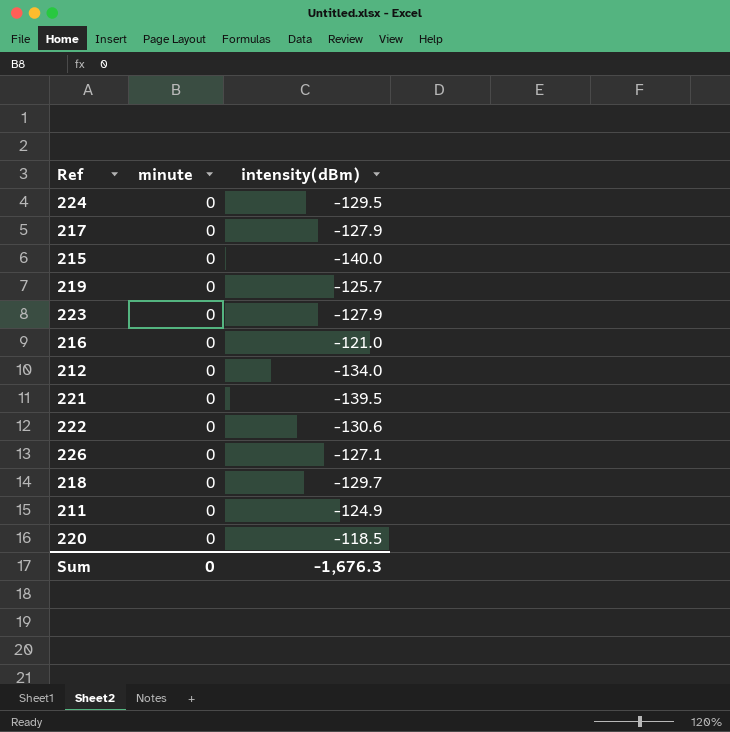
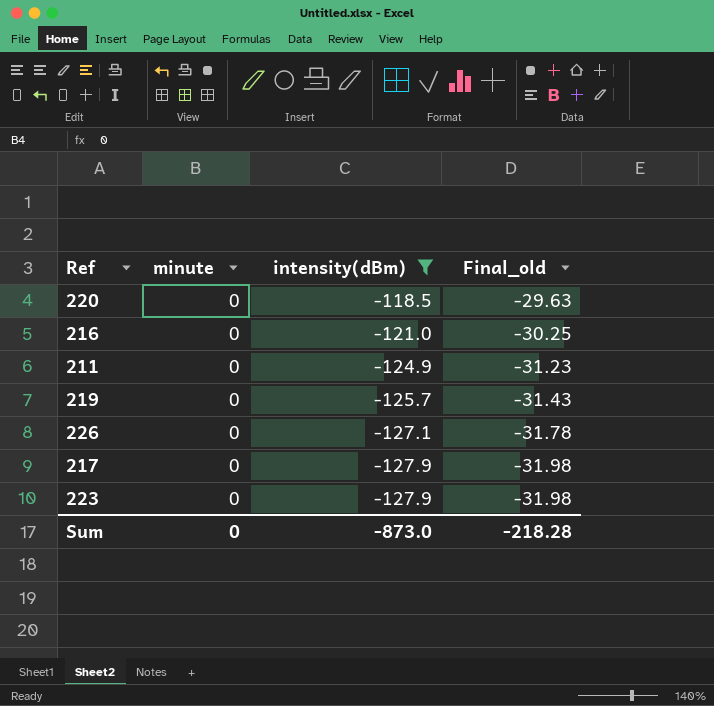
filter: none -> intensity(dBm) >= -127.9
row order: none -> intensity(dBm) descending
column Final_old | formula: none -> [intensity(dBm)] * 0.25
Sum | intensity(dBm): -1,676.3 -> -873.0

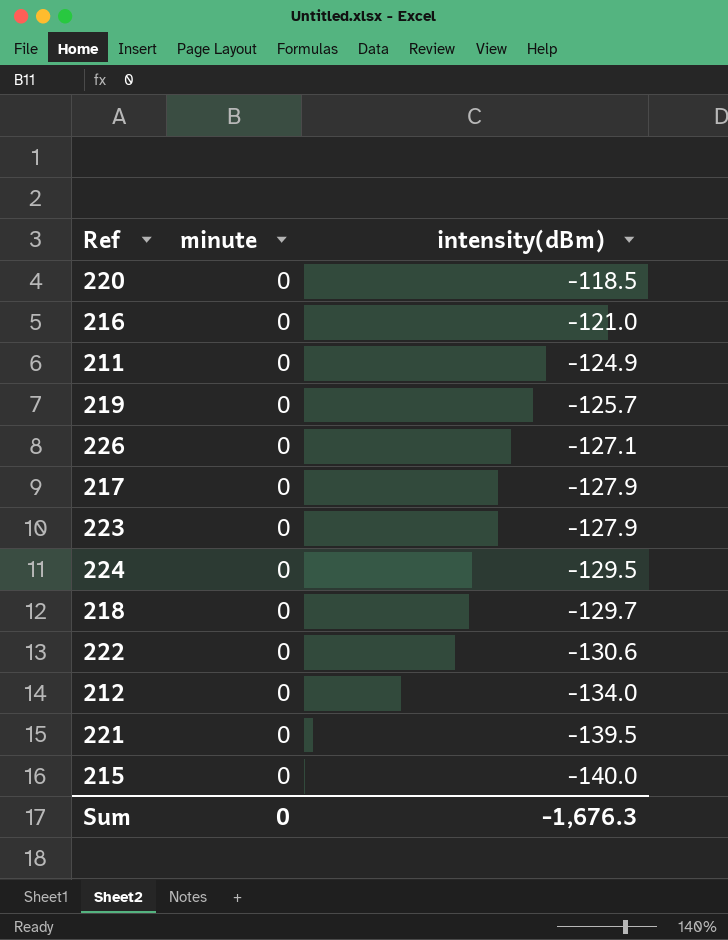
filter: intensity(dBm) >= -127.9 -> none
column Final_old | formula: [intensity(dBm)] * 0.25 -> none
Sum | intensity(dBm): -873.0 -> -1,676.3

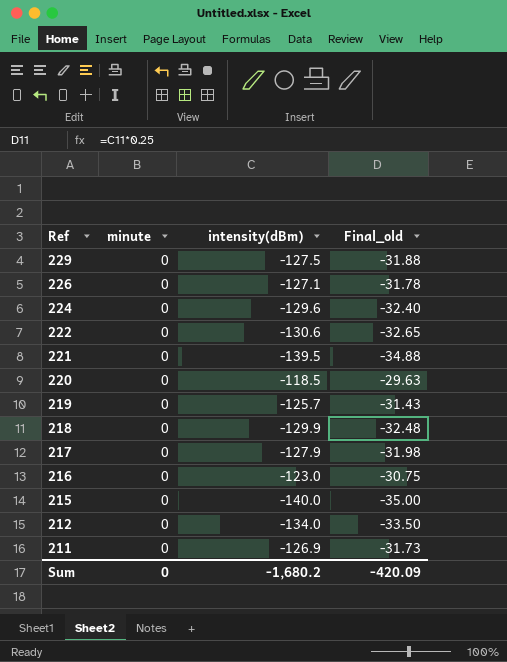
row order: intensity(dBm) descending -> Ref descending
column Final_old | formula: none -> [intensity(dBm)] * 0.25
row 223: 0 | -127.9 -> none
row 229: none -> 0 | -127.5 | -31.88
224 | intensity(dBm): -129.5 -> -129.6
218 | intensity(dBm): -129.7 -> -129.9
216 | intensity(dBm): -121.0 -> -123.0
211 | intensity(dBm): -124.9 -> -126.9
Sum | intensity(dBm): -1,676.3 -> -1,680.2

